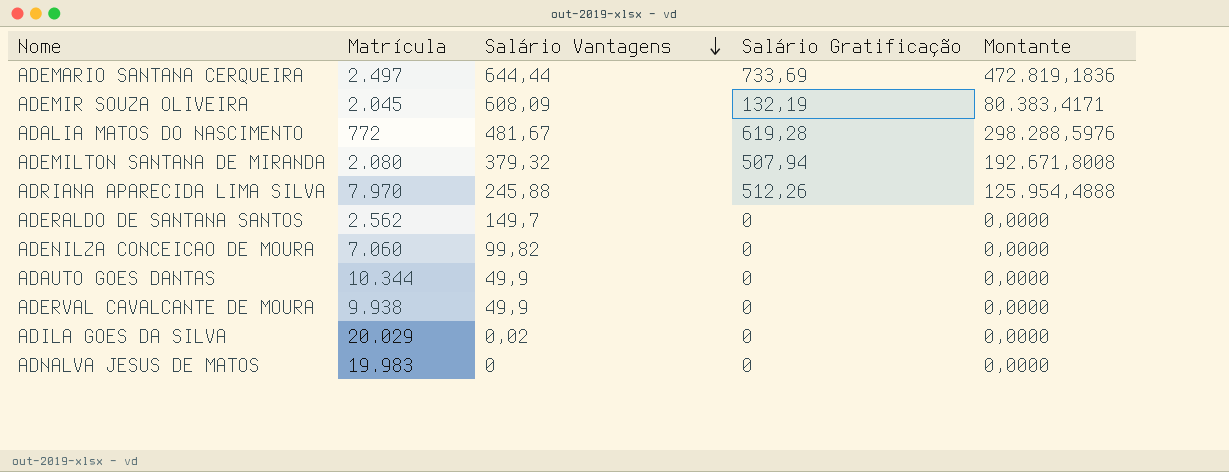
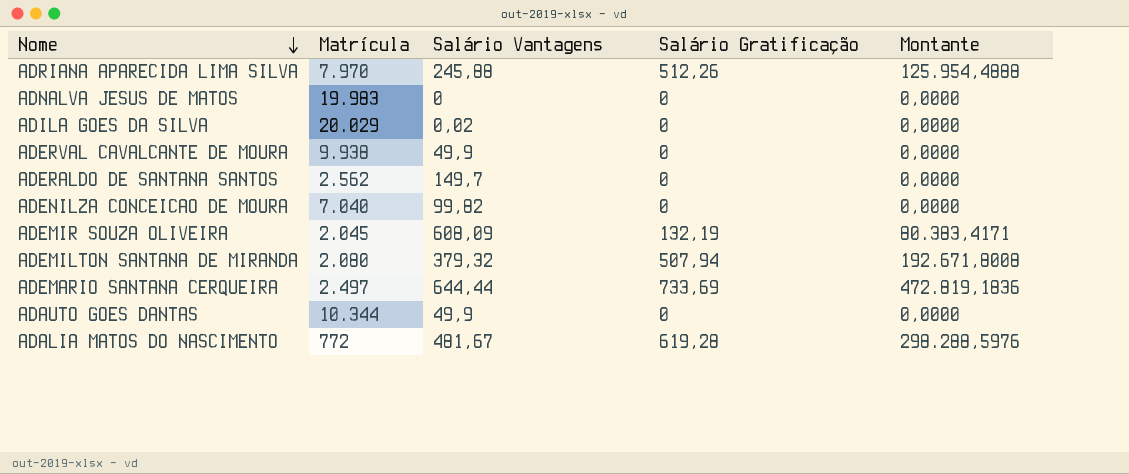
row order: Salário Vantagens descending -> Nome descending
ADENILZA CONCEICAO DE MOURA | Matrícula: 7.060 -> 7.040

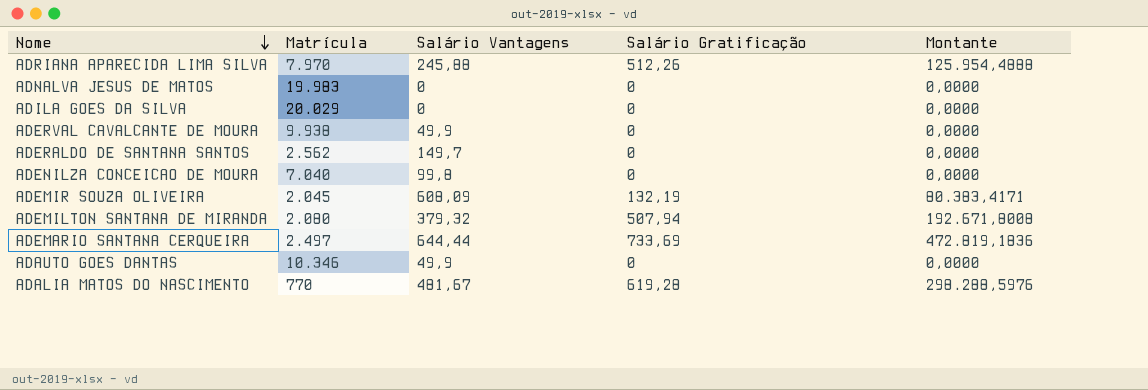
ADILA GOES DA SILVA | Salário Vantagens: 0,02 -> 0
ADENILZA CONCEICAO DE MOURA | Salário Vantagens: 99,82 -> 99,8
ADAUTO GOES DANTAS | Matrícula: 10.344 -> 10.346
ADALIA MATOS DO NASCIMENTO | Matrícula: 772 -> 770

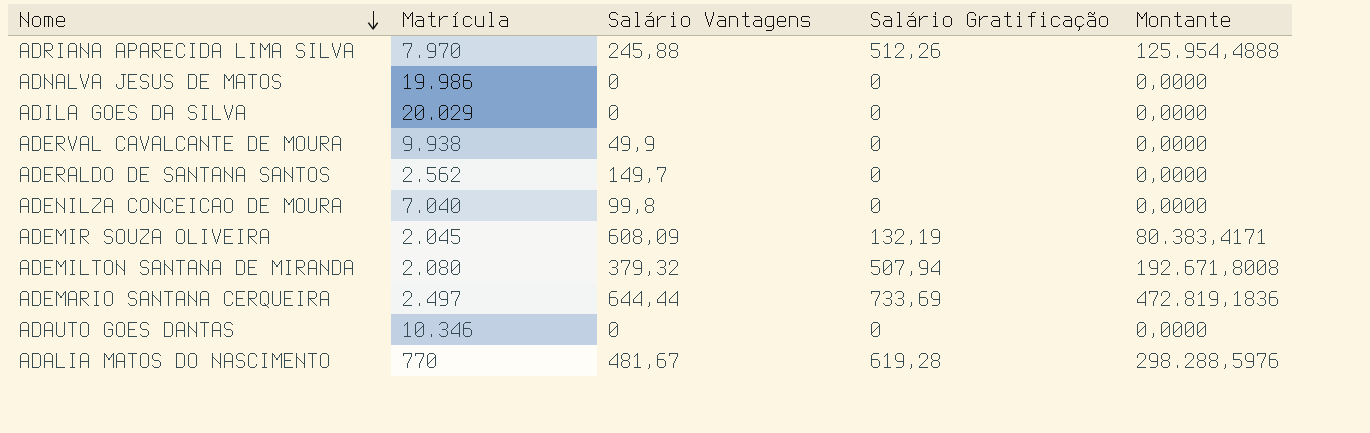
ADNALVA JESUS DE MATOS | Matrícula: 19.983 -> 19.986
ADAUTO GOES DANTAS | Salário Vantagens: 49,9 -> 0

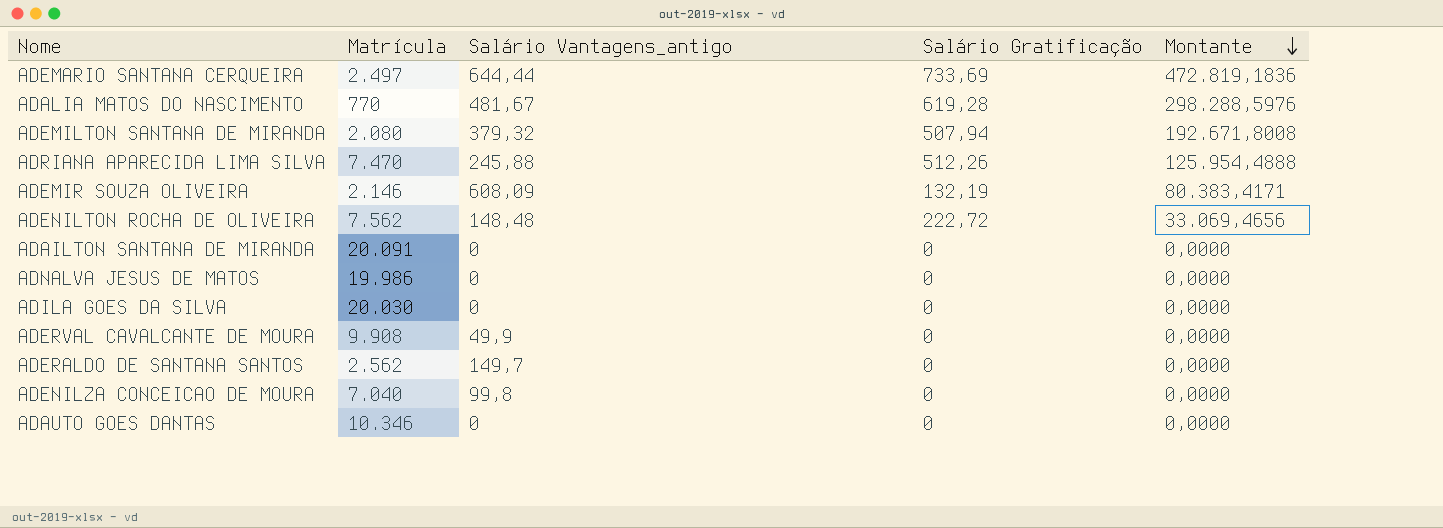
row order: Nome descending -> Montante descending
column name: Salário Vantagens -> Salário Vantagens_antigo
ADRIANA APARECIDA LIMA SILVA | Matrícula: 7.970 -> 7.470
ADEMIR SOUZA OLIVEIRA | Matrícula: 2.045 -> 2.146
row ADENILTON ROCHA DE OLIVEIRA: none -> 7.562 | 148,48 | 222,72 | 33.069,4656
row ADAILTON SANTANA DE MIRANDA: none -> 20.091 | 0 | 0 | 0,0000
ADILA GOES DA SILVA | Matrícula: 20.029 -> 20.030
ADERVAL CAVALCANTE DE MOURA | Matrícula: 9.938 -> 9.908

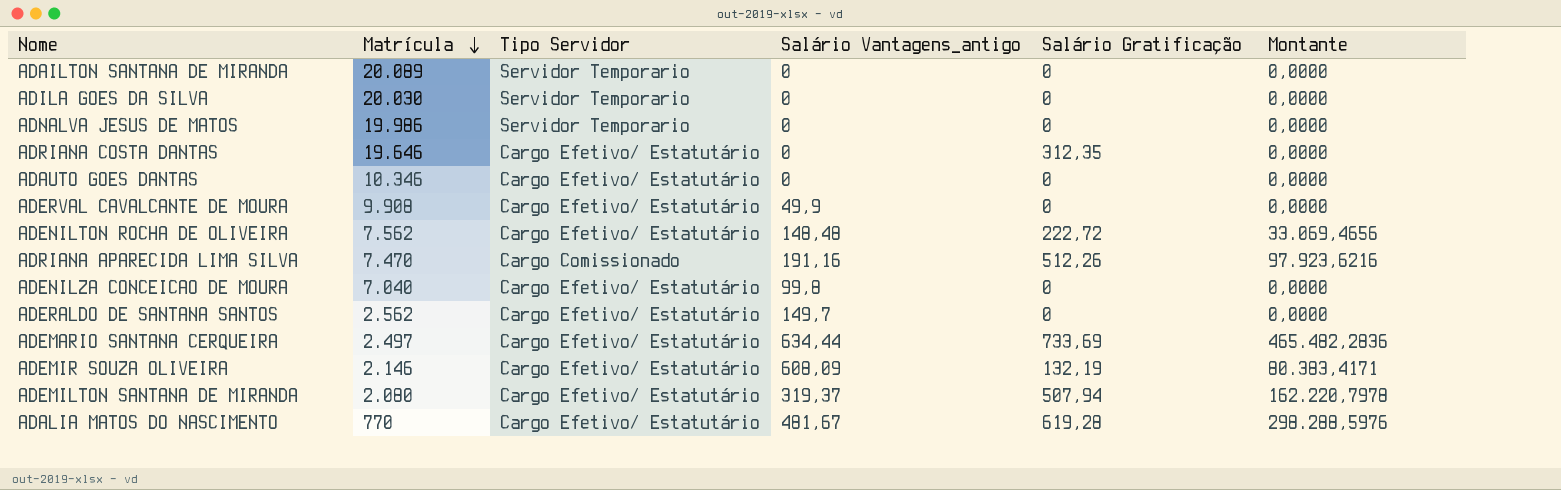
row order: Montante descending -> Matrícula descending
column Tipo Servidor | position: none -> 3
ADAILTON SANTANA DE MIRANDA | Matrícula: 20.091 -> 20.089
row ADRIANA COSTA DANTAS: none -> 19.646 | Cargo Efetivo/ Estatutário | 0 | 312,35 | 0,0000
ADRIANA APARECIDA LIMA SILVA | Salário Vantagens_antigo: 245,88 -> 191,16
ADRIANA APARECIDA LIMA SILVA | Montante: 125.954,4888 -> 97.923,6216
ADEMARIO SANTANA CERQUEIRA | Salário Vantagens_antigo: 644,44 -> 634,44
ADEMARIO SANTANA CERQUEIRA | Montante: 472.819,1836 -> 465.482,2836
ADEMILTON SANTANA DE MIRANDA | Salário Vantagens_antigo: 379,32 -> 319,37
ADEMILTON SANTANA DE MIRANDA | Montante: 192.671,8008 -> 162.220,7978

